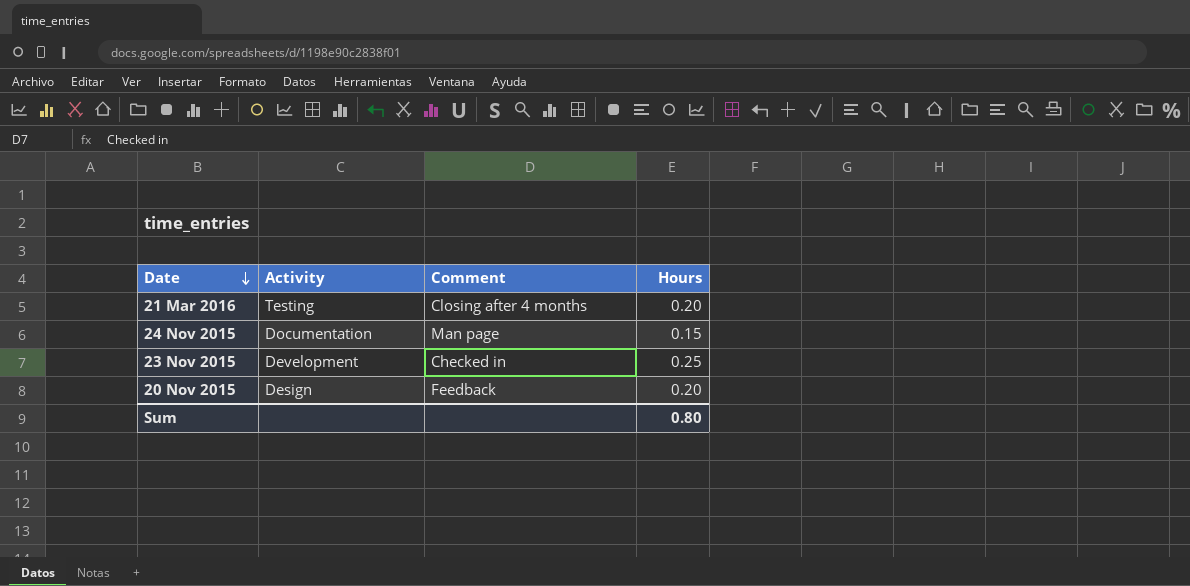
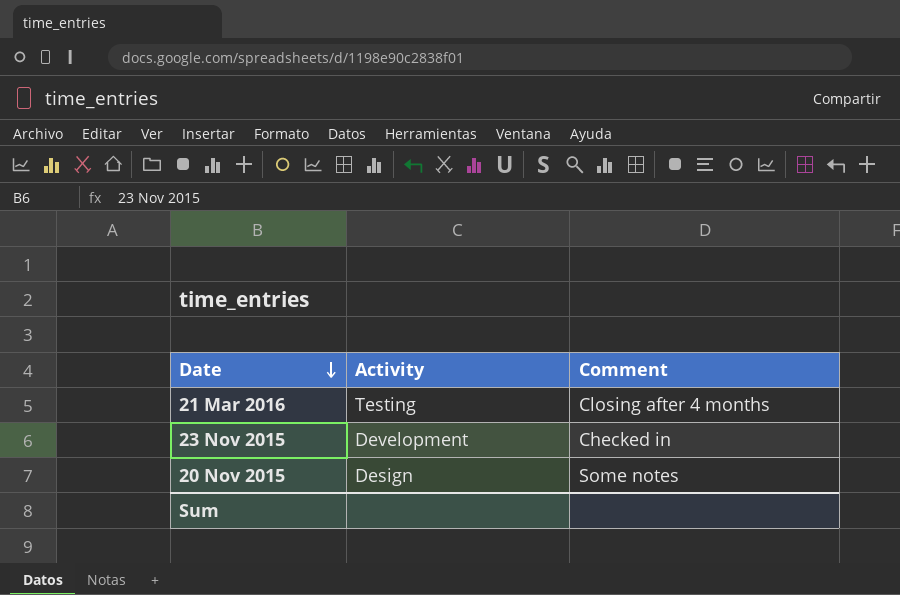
column Hours | position: 4 -> none
row 24 Nov 2015: Documentation | Man page | 0.15 -> none
20 Nov 2015 | Comment: Feedback -> Some notes

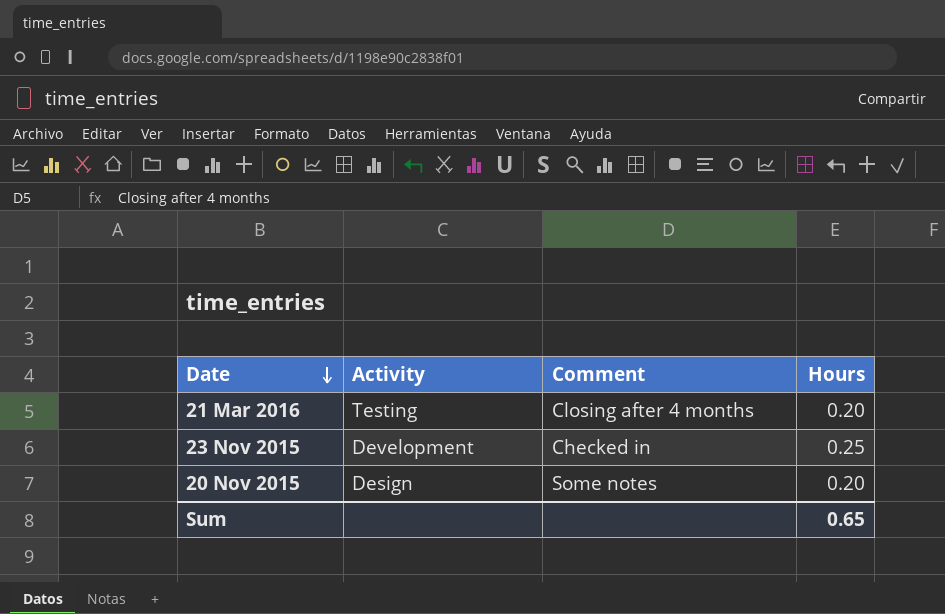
column Hours | position: none -> 4

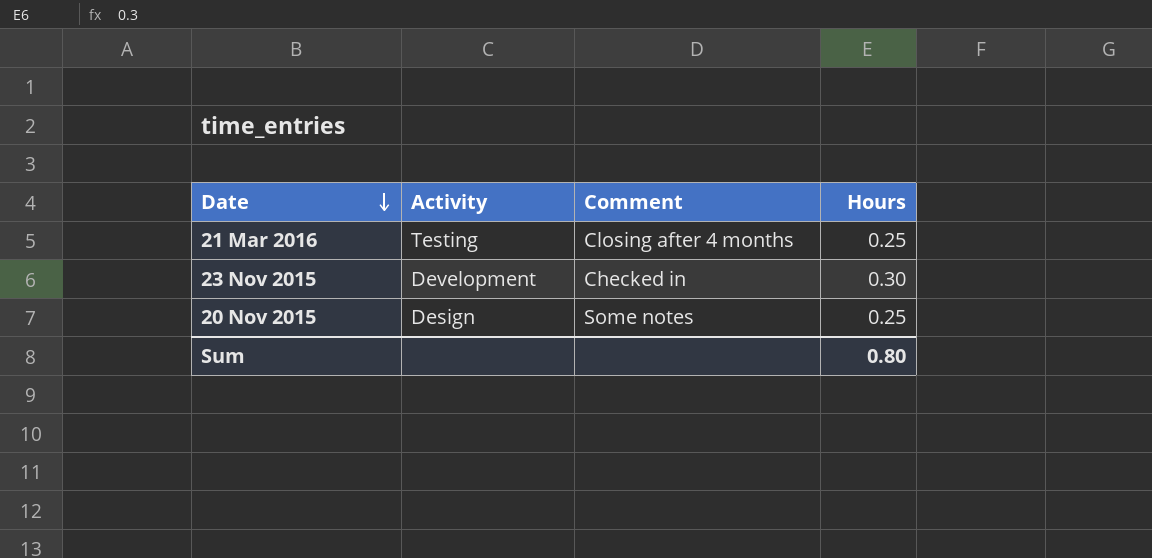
21 Mar 2016 | Hours: 0.20 -> 0.25
23 Nov 2015 | Hours: 0.25 -> 0.30
20 Nov 2015 | Hours: 0.20 -> 0.25
Sum | Hours: 0.65 -> 0.80

